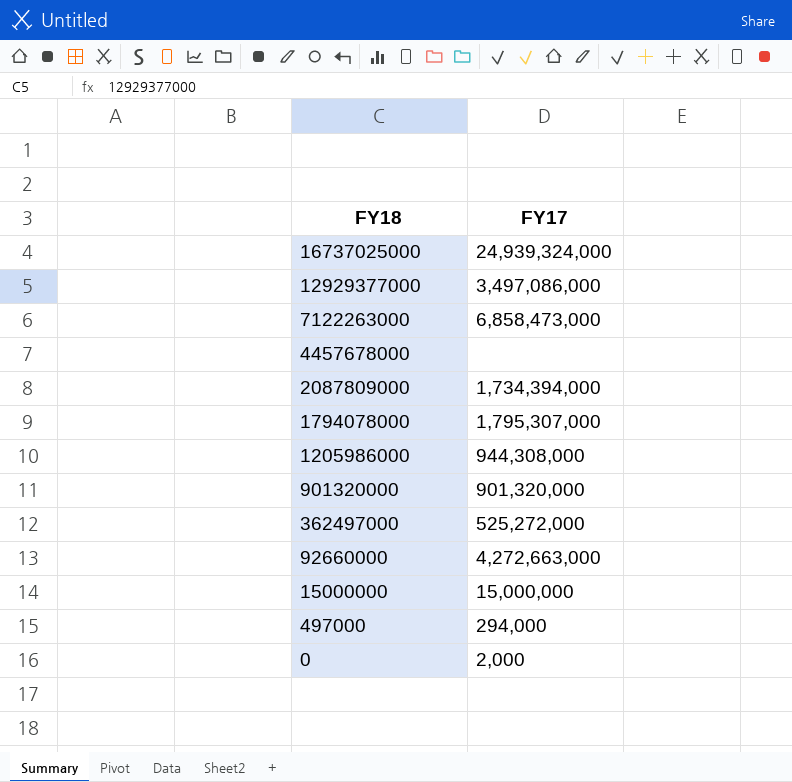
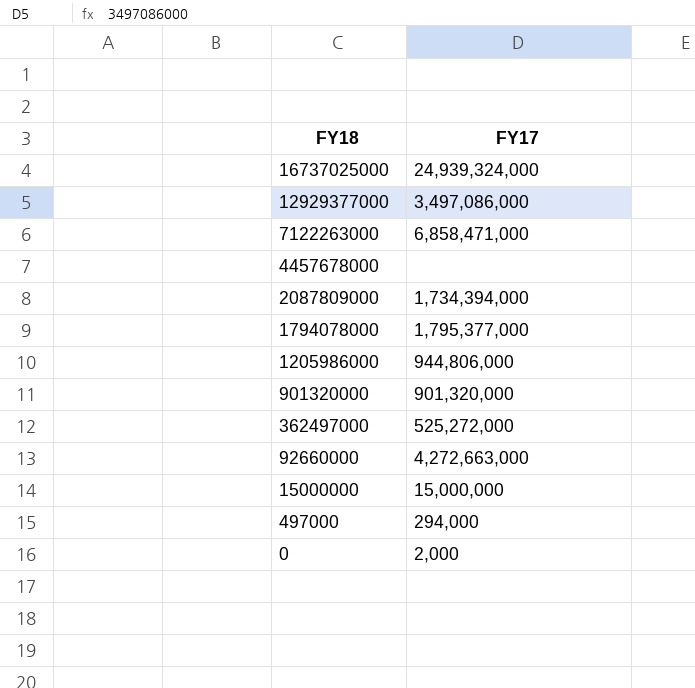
7122263000 | FY17: 6,858,473,000 -> 6,858,471,000
1794078000 | FY17: 1,795,307,000 -> 1,795,377,000
1205986000 | FY17: 944,308,000 -> 944,806,000

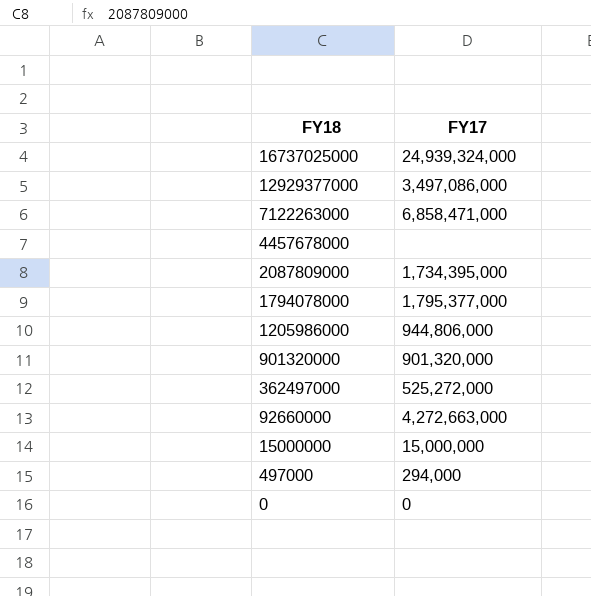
2087809000 | FY17: 1,734,394,000 -> 1,734,395,000
0 | FY17: 2,000 -> 0

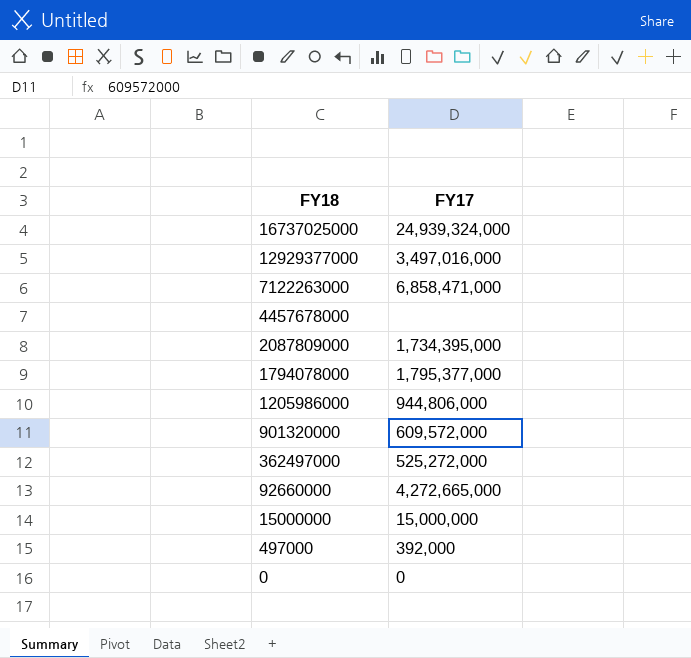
12929377000 | FY17: 3,497,086,000 -> 3,497,016,000
901320000 | FY17: 901,320,000 -> 609,572,000
92660000 | FY17: 4,272,663,000 -> 4,272,665,000
497000 | FY17: 294,000 -> 392,000

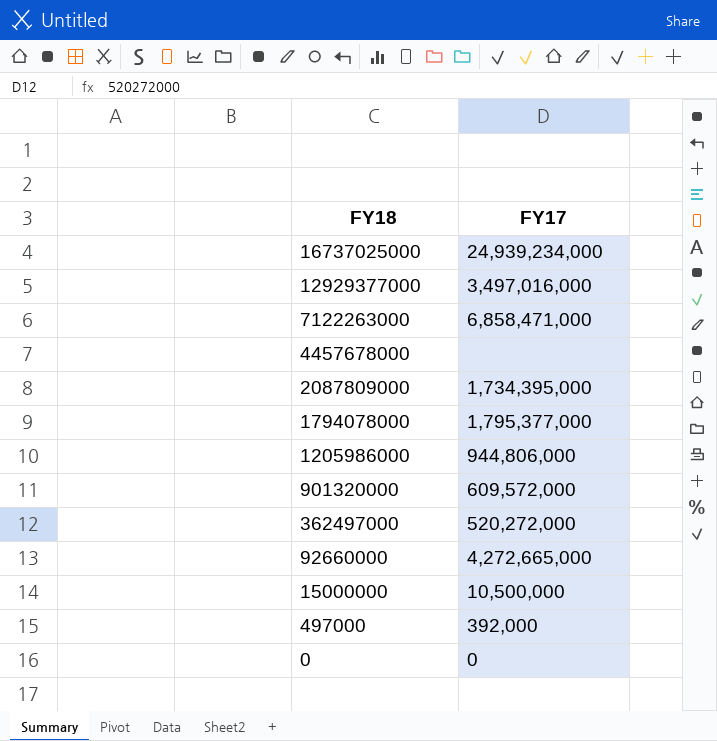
16737025000 | FY17: 24,939,324,000 -> 24,939,234,000
362497000 | FY17: 525,272,000 -> 520,272,000
15000000 | FY17: 15,000,000 -> 10,500,000

